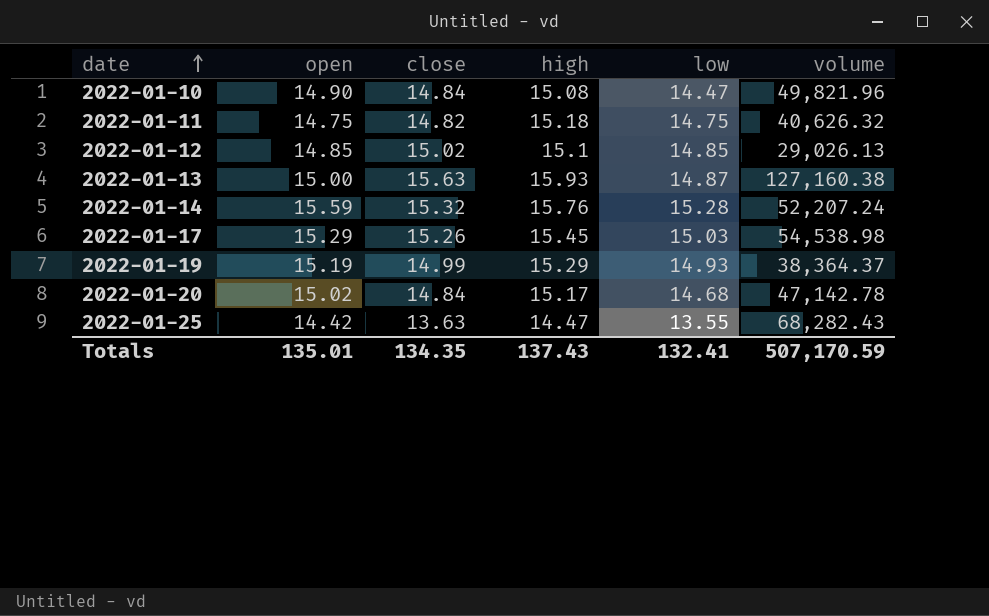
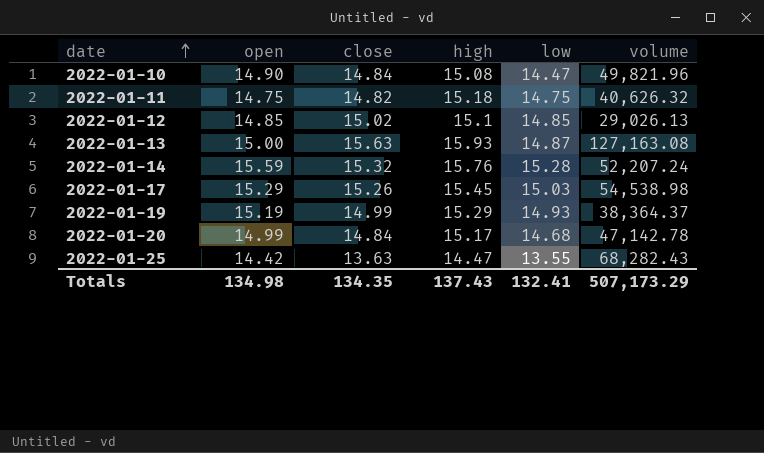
2022-01-13 | volume: 127,160.38 -> 127,163.08
2022-01-20 | open: 15.02 -> 14.99
Totals | open: 135.01 -> 134.98
Totals | volume: 507,170.59 -> 507,173.29

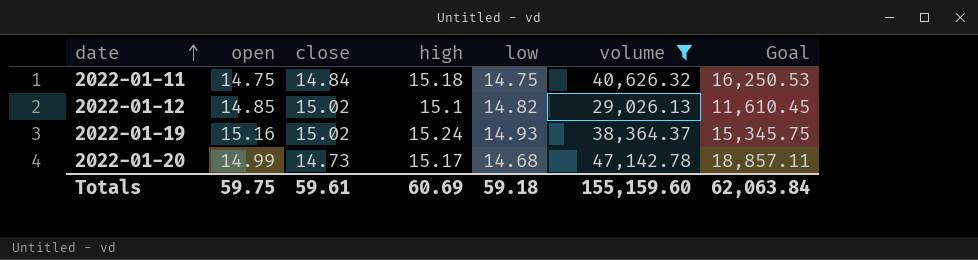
filter: none -> volume <= 47,142.78
column Goal | formula: none -> [volume] * 0.4
2022-01-11 | close: 14.82 -> 14.84
2022-01-12 | low: 14.85 -> 14.82
2022-01-19 | open: 15.19 -> 15.16
2022-01-19 | close: 14.99 -> 15.02
2022-01-19 | high: 15.29 -> 15.24
2022-01-20 | close: 14.84 -> 14.73
Totals | open: 134.98 -> 59.75
Totals | close: 134.35 -> 59.61
Totals | high: 137.43 -> 60.69
Totals | low: 132.41 -> 59.18
Totals | volume: 507,173.29 -> 155,159.60

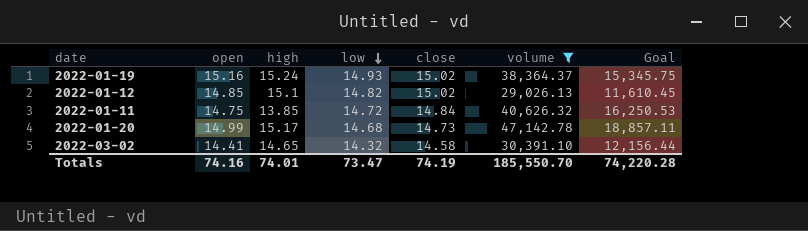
row order: date ascending -> low descending
column close | position: 3 -> 5
2022-01-11 | high: 15.18 -> 13.85
2022-01-11 | low: 14.75 -> 14.72
row 2022-03-02: none -> 14.41 | 14.65 | 14.32 | 14.58 | 30,391.10 | 12,156.44
Totals | open: 59.75 -> 74.16
Totals | high: 60.69 -> 74.01
Totals | low: 59.18 -> 73.47
Totals | close: 59.61 -> 74.19
Totals | volume: 155,159.60 -> 185,550.70
Totals | Goal: 62,063.84 -> 74,220.28

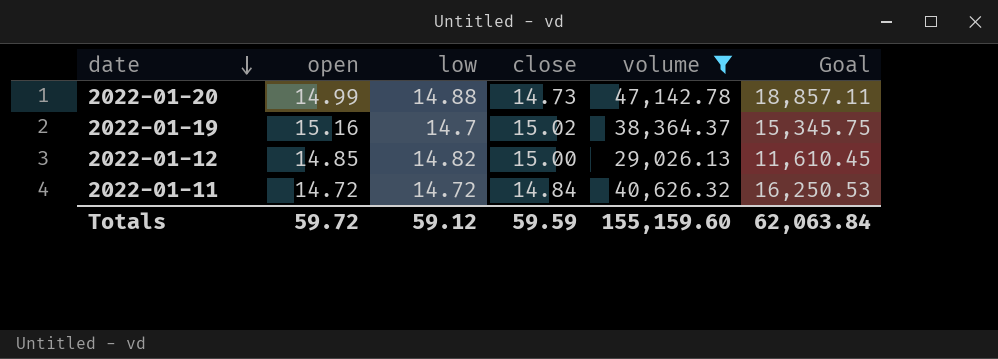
row order: low descending -> date descending
column high | position: 3 -> none
row 2022-03-02: 14.41 | 14.65 | 14.32 | 14.58 | 30,391.10 | 12,156.44 -> none
2022-01-20 | low: 14.68 -> 14.88
2022-01-19 | low: 14.93 -> 14.7
2022-01-12 | close: 15.02 -> 15.00
2022-01-11 | open: 14.75 -> 14.72
Totals | open: 74.16 -> 59.72
Totals | low: 73.47 -> 59.12
Totals | close: 74.19 -> 59.59
Totals | volume: 185,550.70 -> 155,159.60
Totals | Goal: 74,220.28 -> 62,063.84

